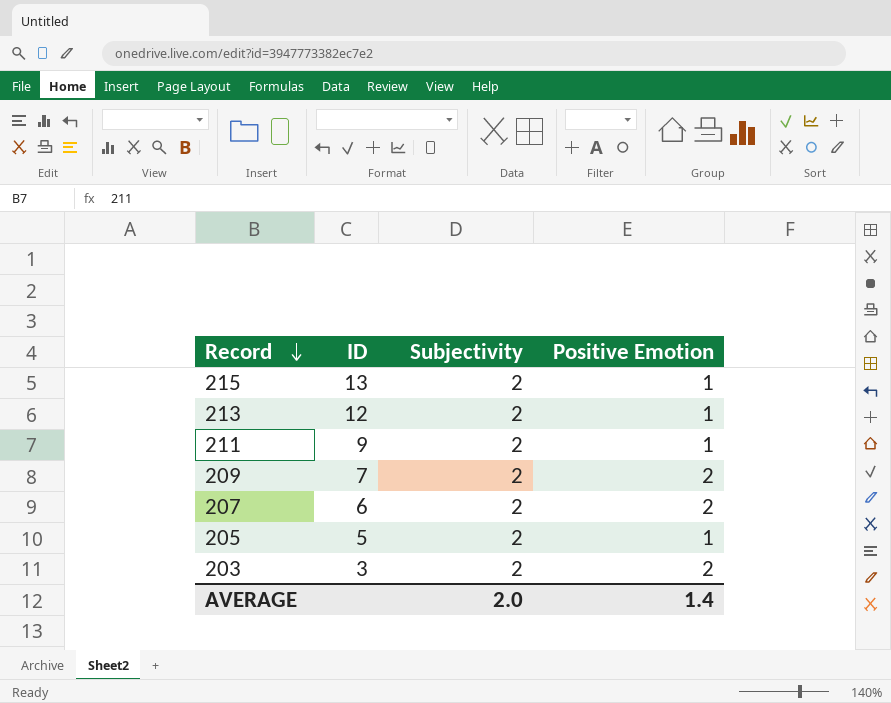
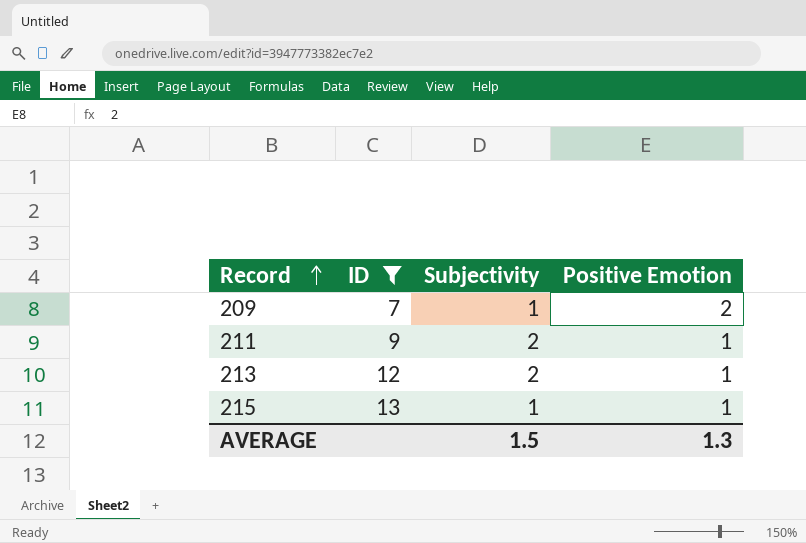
filter: none -> ID >= 7
row order: Record descending -> Record ascending
209 | Subjectivity: 2 -> 1
215 | Subjectivity: 2 -> 1
AVERAGE | Subjectivity: 2.0 -> 1.5
AVERAGE | Positive Emotion: 1.4 -> 1.3

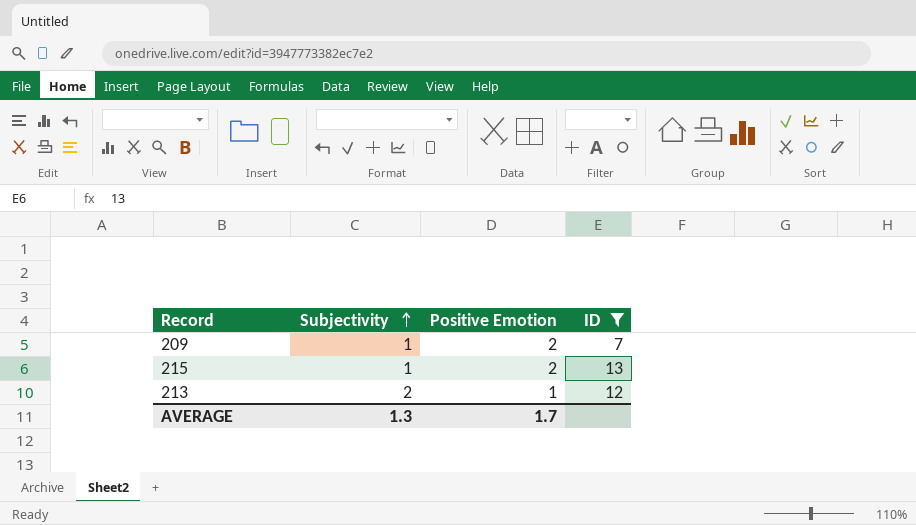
row order: Record ascending -> Subjectivity ascending
column ID | position: 2 -> 4
row 211: 9 | 2 | 1 -> none
215 | Positive Emotion: 1 -> 2
AVERAGE | Subjectivity: 1.5 -> 1.3
AVERAGE | Positive Emotion: 1.3 -> 1.7

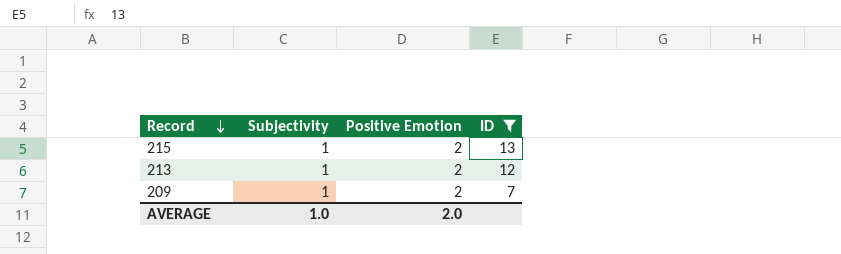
row order: Subjectivity ascending -> Record descending
213 | Subjectivity: 2 -> 1
213 | Positive Emotion: 1 -> 2
AVERAGE | Subjectivity: 1.3 -> 1.0
AVERAGE | Positive Emotion: 1.7 -> 2.0

